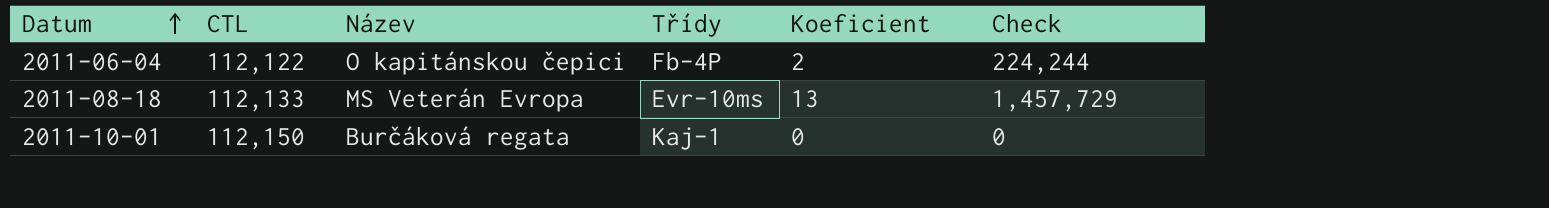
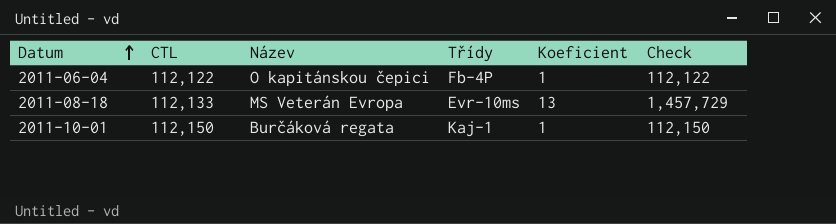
2011-06-04 | Koeficient: 2 -> 1
2011-06-04 | Check: 224,244 -> 112,122
2011-10-01 | Koeficient: 0 -> 1
2011-10-01 | Check: 0 -> 112,150

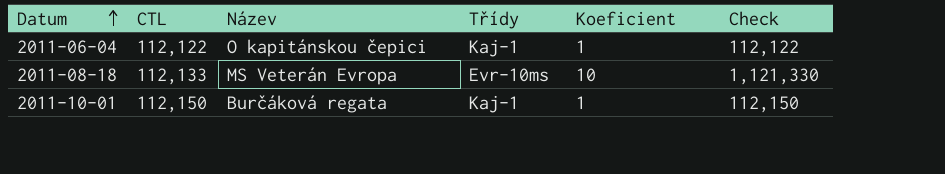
2011-06-04 | Třídy: Fb-4P -> Kaj-1
2011-08-18 | Koeficient: 13 -> 10
2011-08-18 | Check: 1,457,729 -> 1,121,330

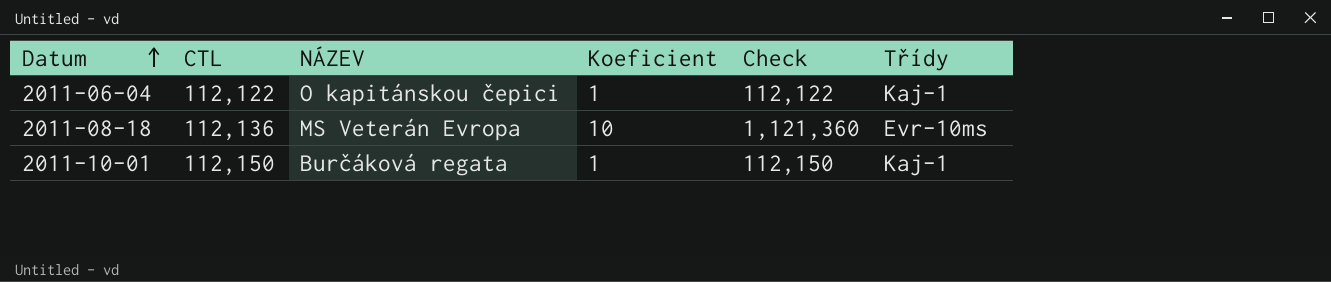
column name: Název -> NÁZEV
column Třídy | position: 4 -> 6
2011-08-18 | CTL: 112,133 -> 112,136
2011-08-18 | Check: 1,121,330 -> 1,121,360

